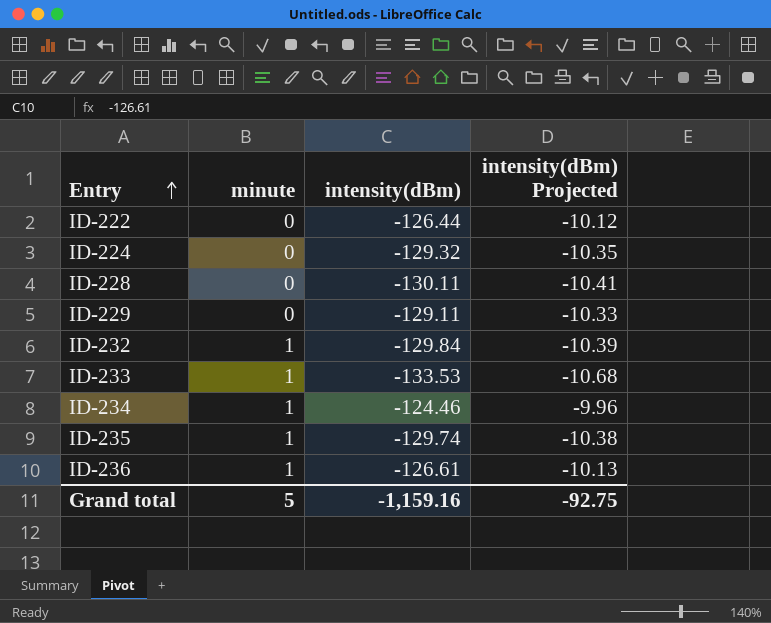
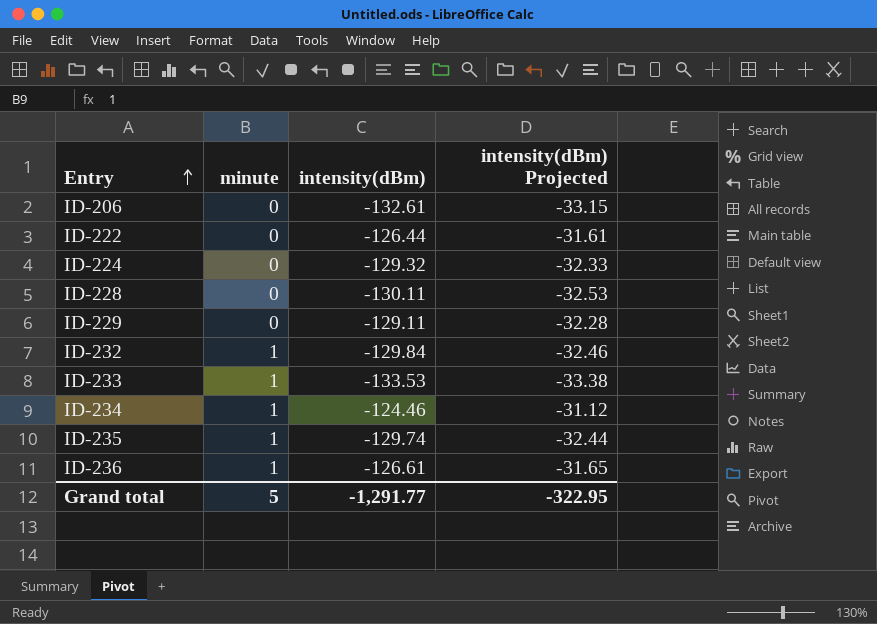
column intensity(dBm) Projected | formula: [intensity(dBm)] * 0.08 -> [intensity(dBm)] * 0.25
row ID-206: none -> 0 | -132.61 | -33.15
Grand total | intensity(dBm): -1,159.16 -> -1,291.77
Grand total | intensity(dBm) Projected: -92.75 -> -322.95

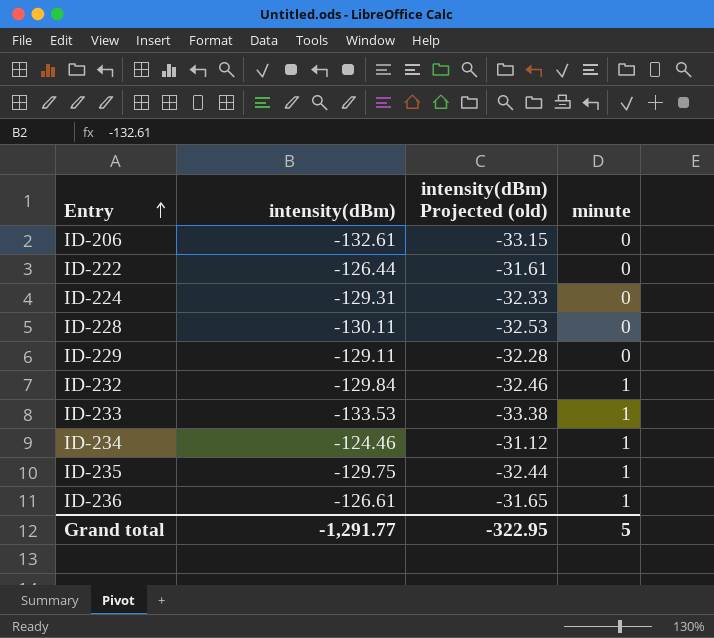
column name: intensity(dBm) Projected -> intensity(dBm) Projected (old)
column minute | position: 2 -> 4
ID-224 | intensity(dBm): -129.32 -> -129.31
ID-235 | intensity(dBm): -129.74 -> -129.75

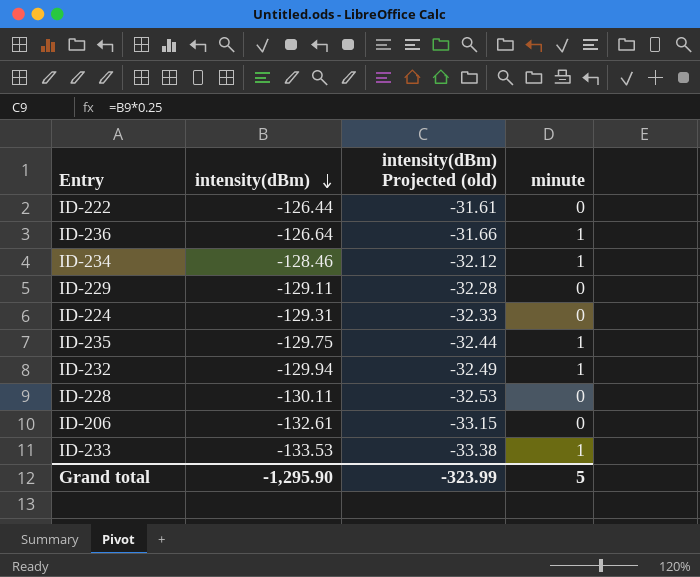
row order: Entry ascending -> intensity(dBm) descending
ID-236 | intensity(dBm): -126.61 -> -126.64
ID-236 | intensity(dBm) Projected (old): -31.65 -> -31.66
ID-234 | intensity(dBm): -124.46 -> -128.46
ID-234 | intensity(dBm) Projected (old): -31.12 -> -32.12
ID-232 | intensity(dBm): -129.84 -> -129.94
ID-232 | intensity(dBm) Projected (old): -32.46 -> -32.49
Grand total | intensity(dBm): -1,291.77 -> -1,295.90
Grand total | intensity(dBm) Projected (old): -322.95 -> -323.99

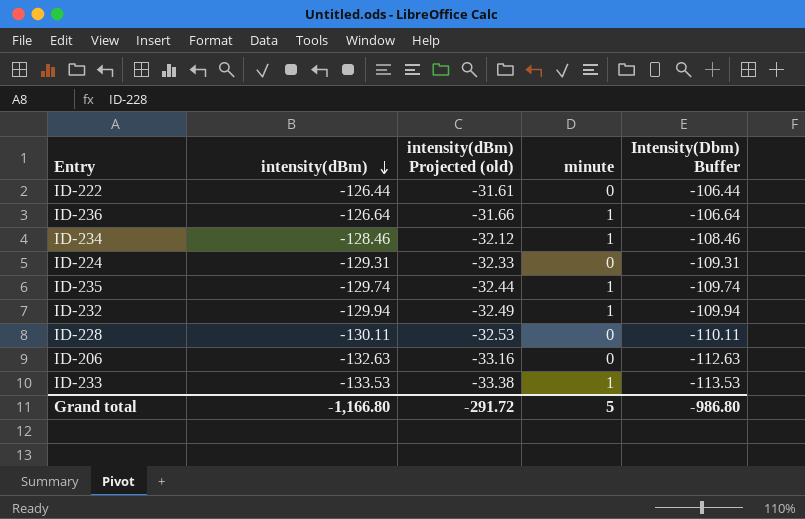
column Intensity(Dbm) Buffer | formula: none -> [intensity(dBm)] + 20
row ID-229: -129.11 | -32.28 | 0 -> none
ID-235 | intensity(dBm): -129.75 -> -129.74
ID-206 | intensity(dBm): -132.61 -> -132.63
ID-206 | intensity(dBm) Projected (old): -33.15 -> -33.16
Grand total | intensity(dBm): -1,295.90 -> -1,166.80
Grand total | intensity(dBm) Projected (old): -323.99 -> -291.72

